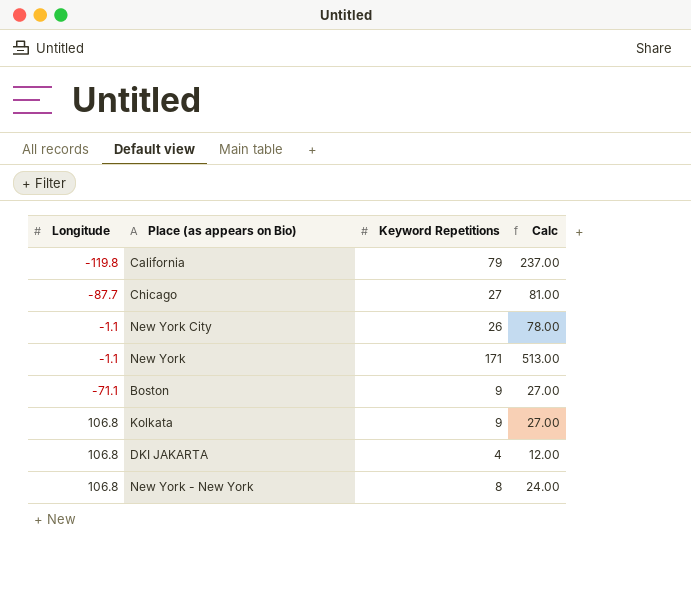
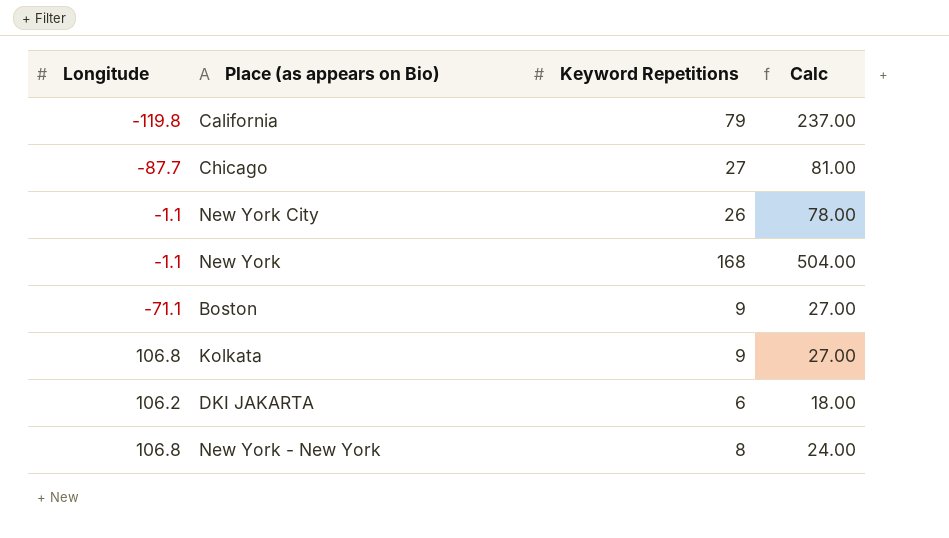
New York | Keyword Repetitions: 171 -> 168
New York | Calc: 513.00 -> 504.00
DKI JAKARTA | Longitude: 106.8 -> 106.2
DKI JAKARTA | Keyword Repetitions: 4 -> 6
DKI JAKARTA | Calc: 12.00 -> 18.00

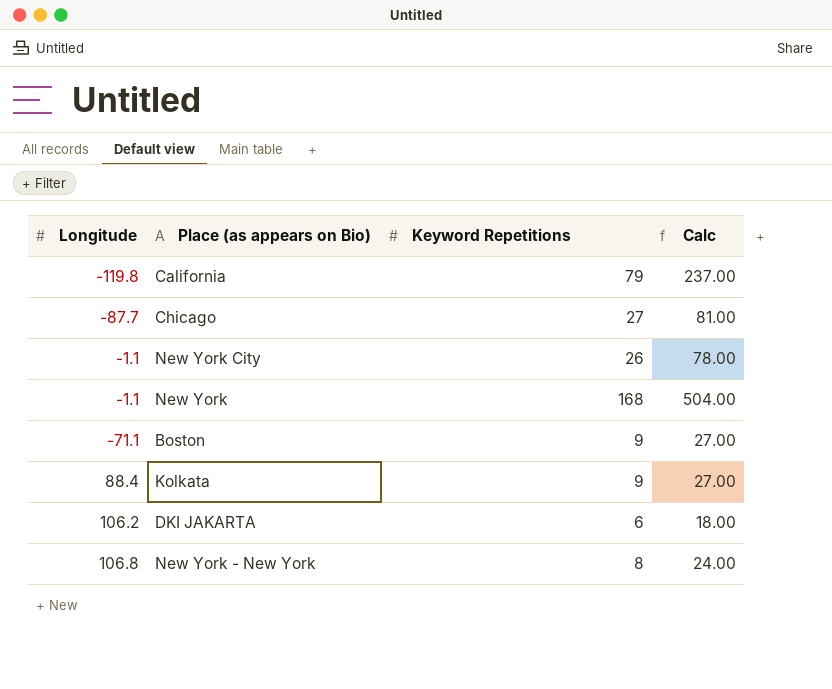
Kolkata | Longitude: 106.8 -> 88.4

